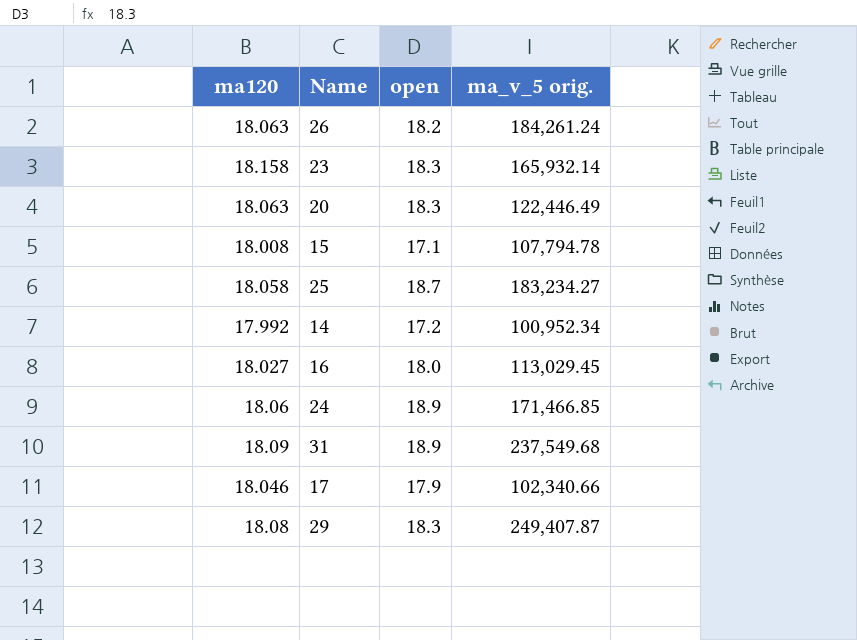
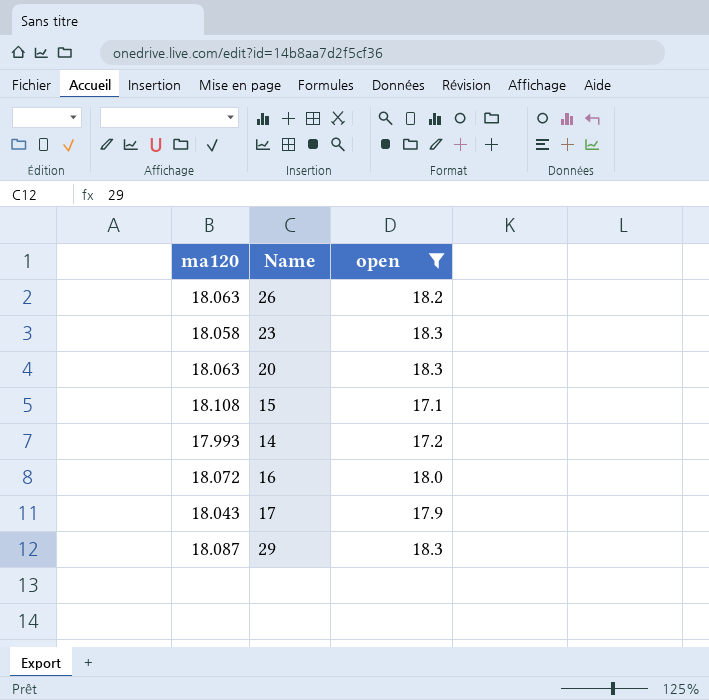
filter: none -> open <= 18.3
column ma_v_5 orig. | position: 4 -> none
23 | ma120: 18.158 -> 18.058
15 | ma120: 18.008 -> 18.108
14 | ma120: 17.992 -> 17.993
16 | ma120: 18.027 -> 18.072
17 | ma120: 18.046 -> 18.043
29 | ma120: 18.08 -> 18.087

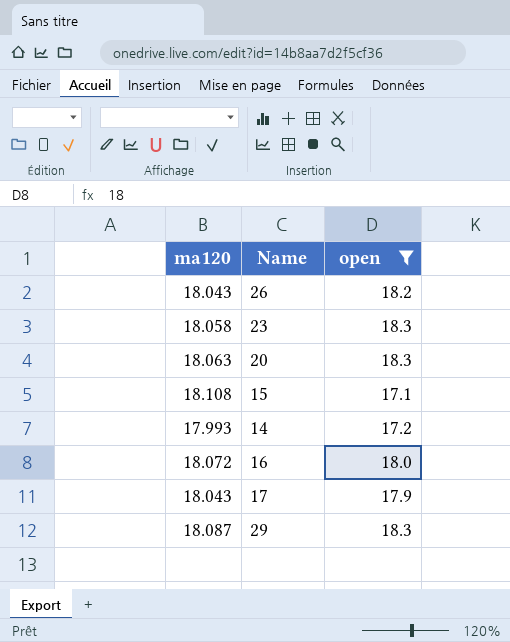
26 | ma120: 18.063 -> 18.043

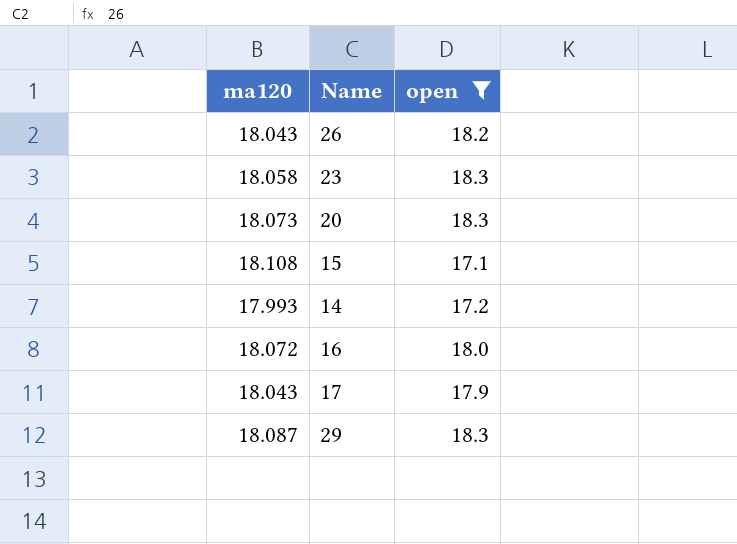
20 | ma120: 18.063 -> 18.073

